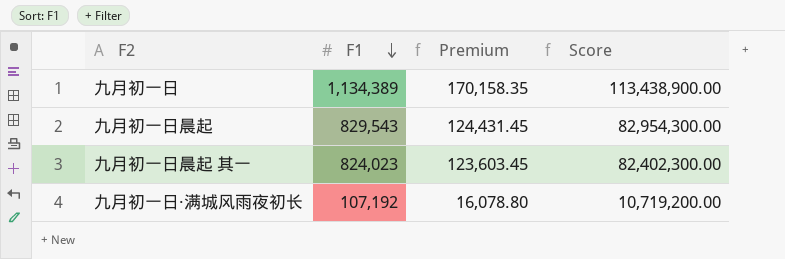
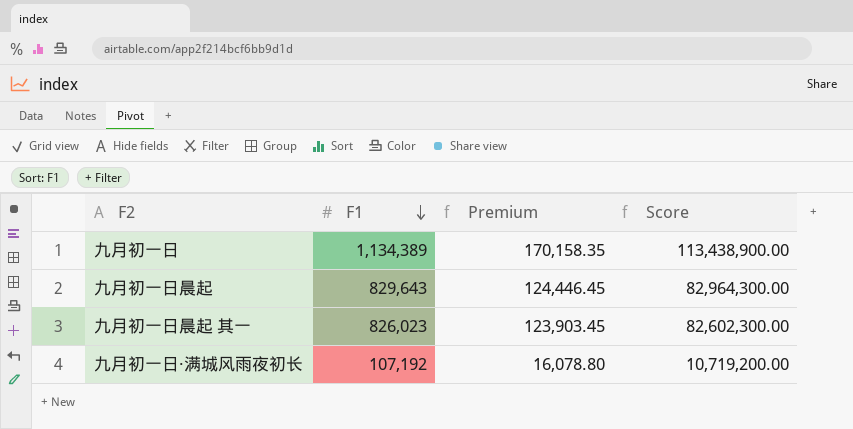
九月初一日晨起 | F1: 829,543 -> 829,643
九月初一日晨起 | Premium: 124,431.45 -> 124,446.45
九月初一日晨起 | Score: 82,954,300.00 -> 82,964,300.00
九月初一日晨起 其一 | F1: 824,023 -> 826,023
九月初一日晨起 其一 | Premium: 123,603.45 -> 123,903.45
九月初一日晨起 其一 | Score: 82,402,300.00 -> 82,602,300.00

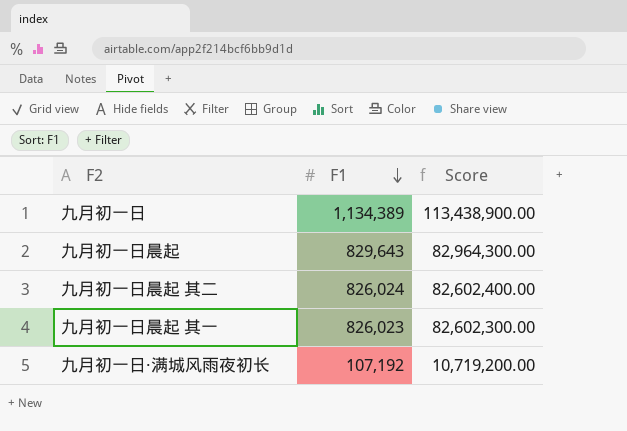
column Premium | formula: [F1] * 0.15 -> none
row 九月初一日晨起 其二: none -> 826,024 | 82,602,400.00

